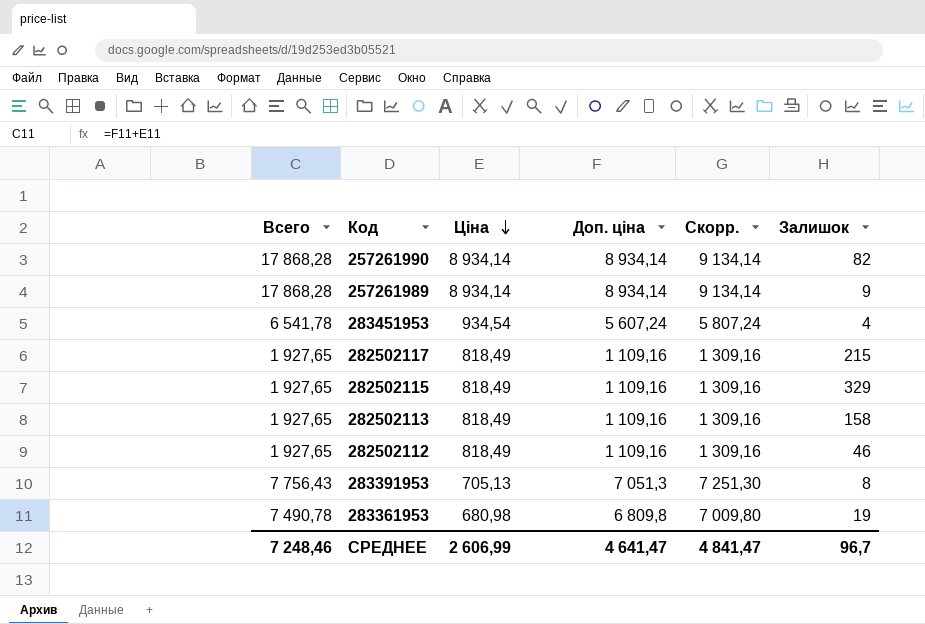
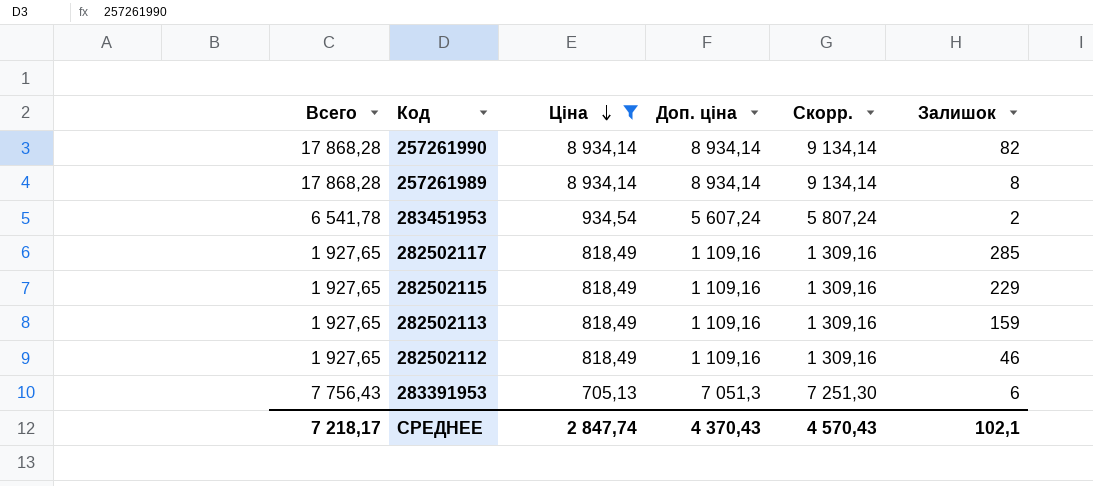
filter: none -> Ціна != 680,98
257261989 | Залишок: 9 -> 8
283451953 | Залишок: 4 -> 2
282502117 | Залишок: 215 -> 285
282502115 | Залишок: 329 -> 229
282502113 | Залишок: 158 -> 159
283391953 | Залишок: 8 -> 6
СРЕДНЕЕ | Всего: 7 248,46 -> 7 218,17
СРЕДНЕЕ | Ціна: 2 606,99 -> 2 847,74
СРЕДНЕЕ | Доп. ціна: 4 641,47 -> 4 370,43
СРЕДНЕЕ | Скорр.: 4 841,47 -> 4 570,43
СРЕДНЕЕ | Залишок: 96,7 -> 102,1

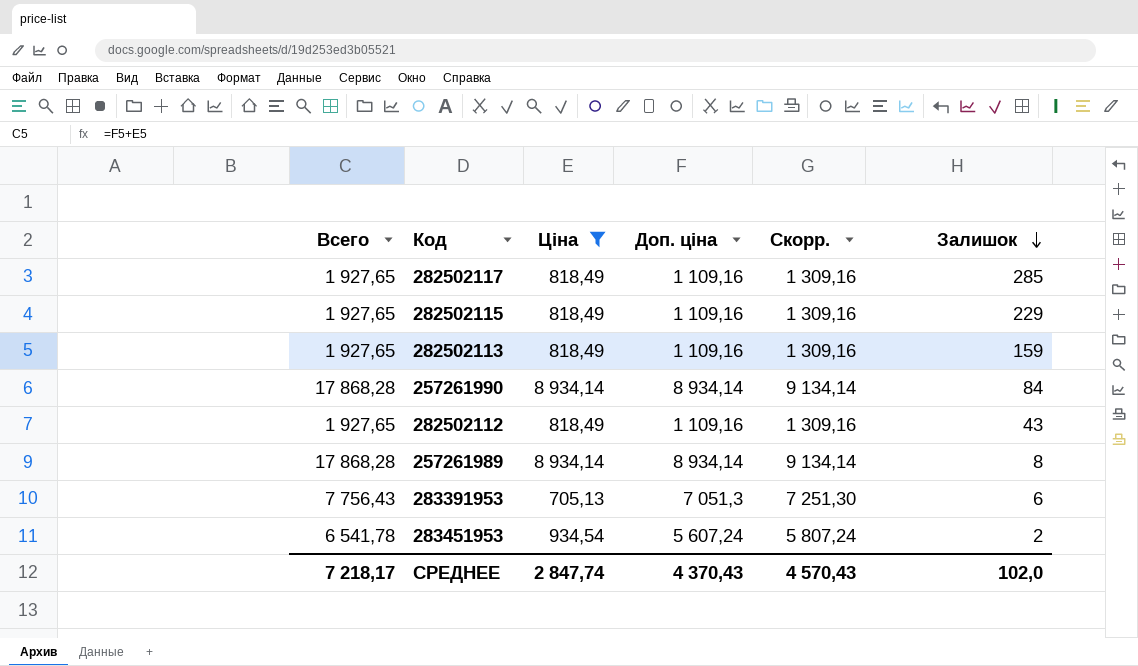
row order: Ціна descending -> Залишок descending
257261990 | Залишок: 82 -> 84
282502112 | Залишок: 46 -> 43
СРЕДНЕЕ | Залишок: 102,1 -> 102,0

